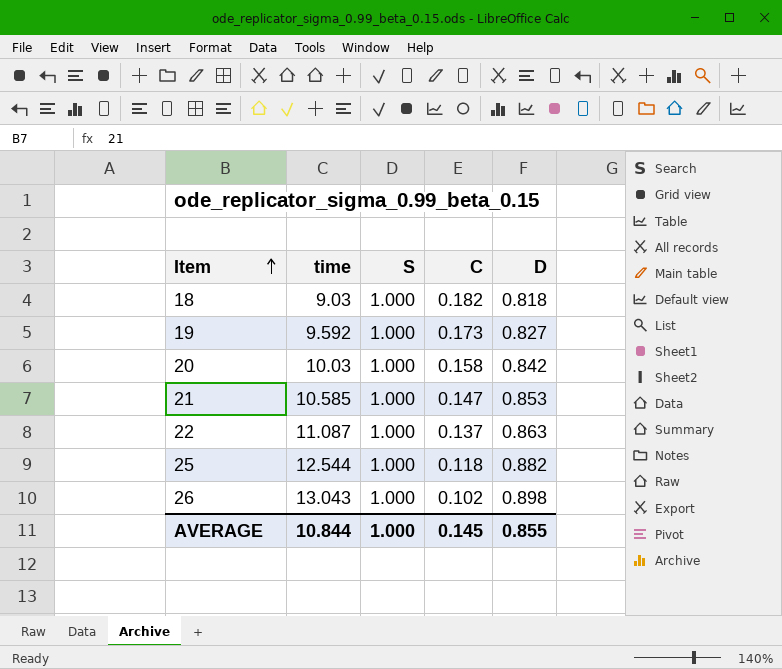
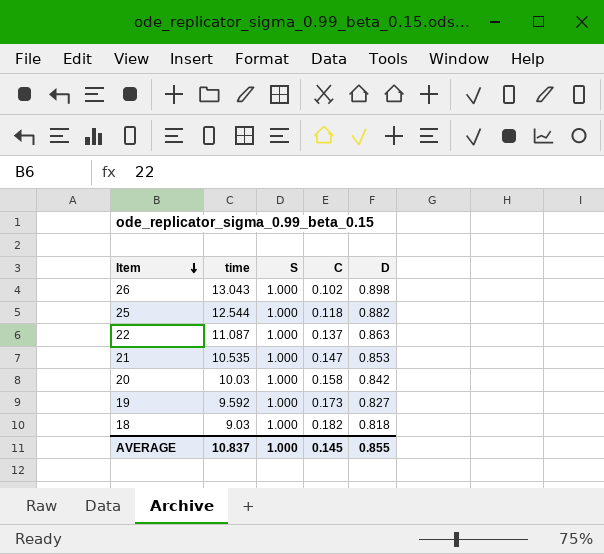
row order: Item ascending -> Item descending
21 | time: 10.585 -> 10.535
AVERAGE | time: 10.844 -> 10.837

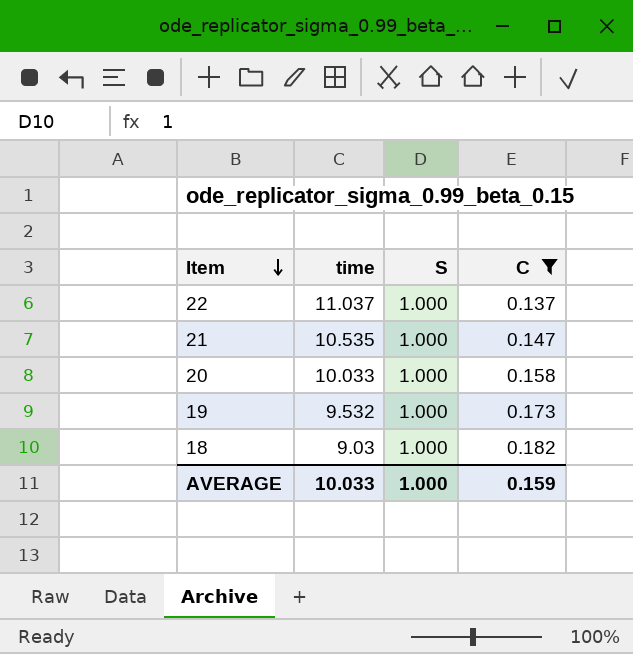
filter: none -> C >= 0.137
column D | formula: [S] - [C] -> none
22 | time: 11.087 -> 11.037
20 | time: 10.03 -> 10.033
19 | time: 9.592 -> 9.532
AVERAGE | time: 10.837 -> 10.033
AVERAGE | C: 0.145 -> 0.159

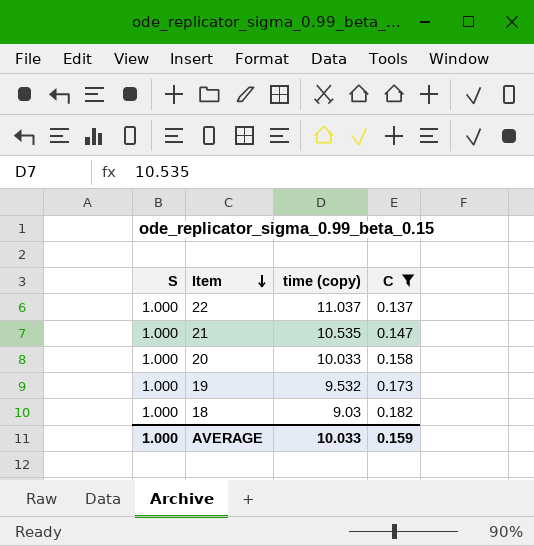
column S | position: 3 -> 1
column name: time -> time (copy)

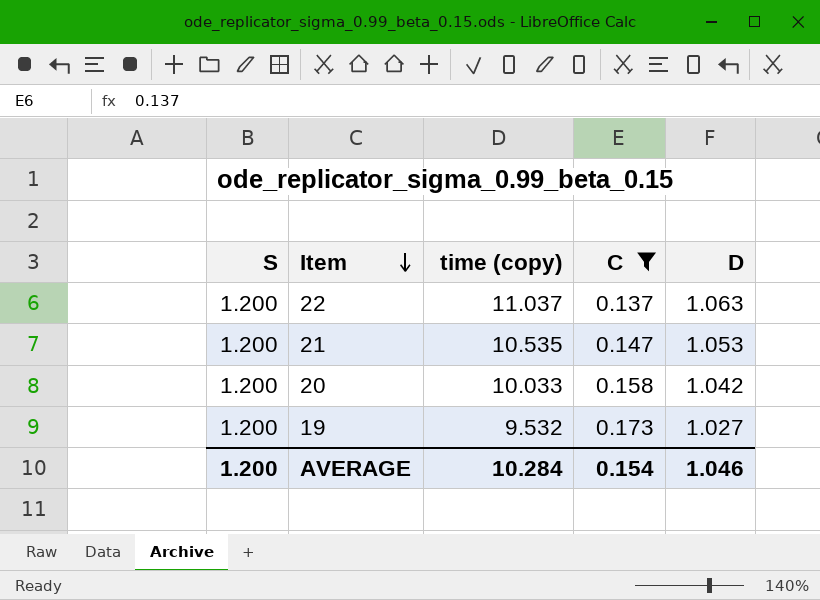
column D | formula: none -> [S] - [C]
row 18: 1.000 | 9.03 | 0.182 -> none
22 | S: 1.000 -> 1.200
21 | S: 1.000 -> 1.200
20 | S: 1.000 -> 1.200
19 | S: 1.000 -> 1.200
AVERAGE | S: 1.000 -> 1.200
AVERAGE | time (copy): 10.033 -> 10.284
AVERAGE | C: 0.159 -> 0.154

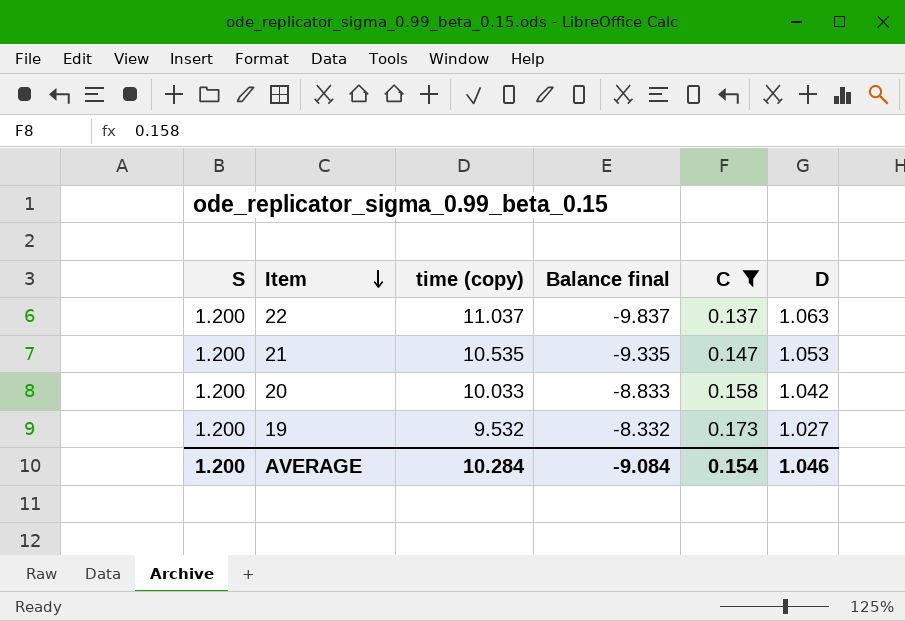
column Balance final | formula: none -> [S] - [time (copy)]

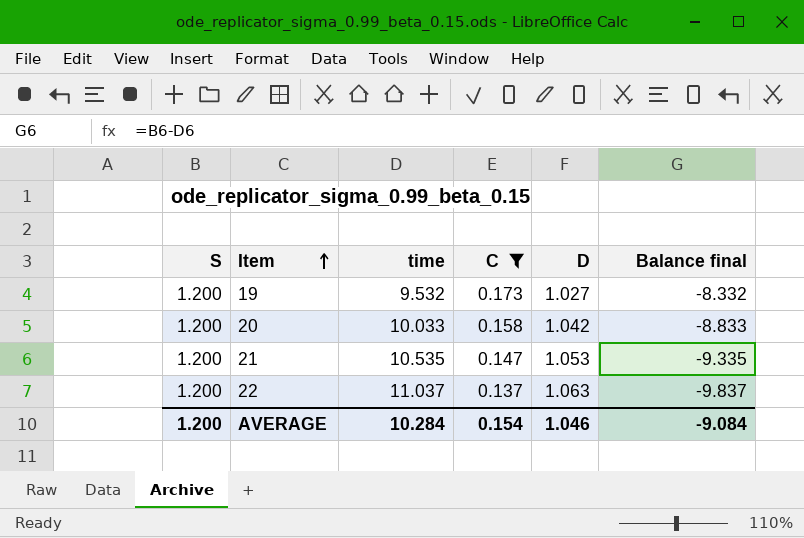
row order: Item descending -> Item ascending
column name: time (copy) -> time
column Balance final | position: 4 -> 6

